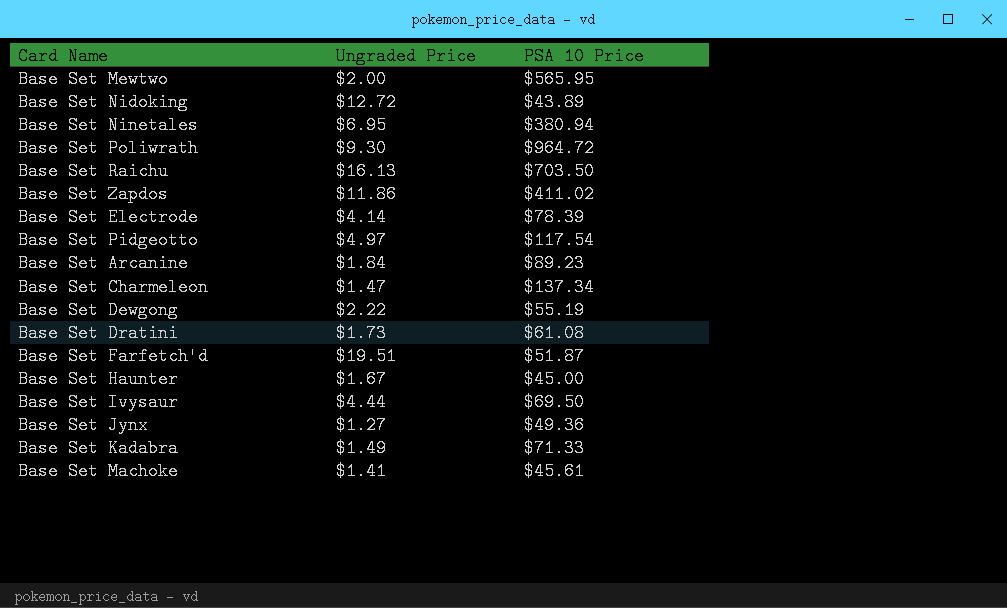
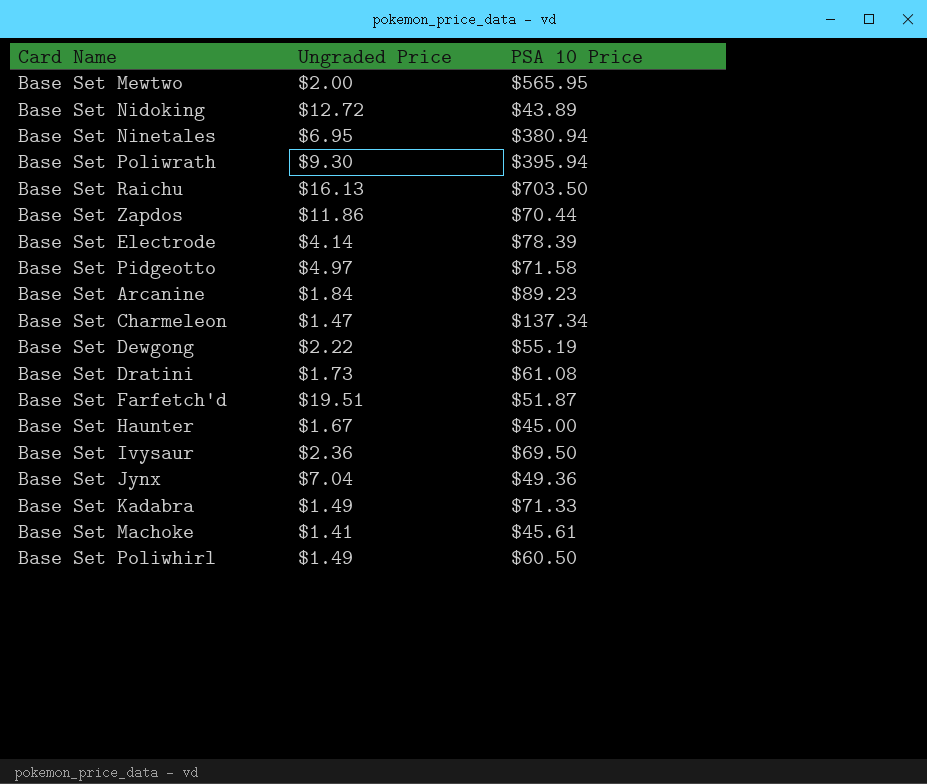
Base Set Poliwrath | PSA 10 Price: $964.72 -> $395.94
Base Set Zapdos | PSA 10 Price: $411.02 -> $70.44
Base Set Pidgeotto | PSA 10 Price: $117.54 -> $71.58
Base Set Ivysaur | Ungraded Price: $4.44 -> $2.36
Base Set Jynx | Ungraded Price: $1.27 -> $7.04
row Base Set Poliwhirl: none -> $1.49 | $60.50

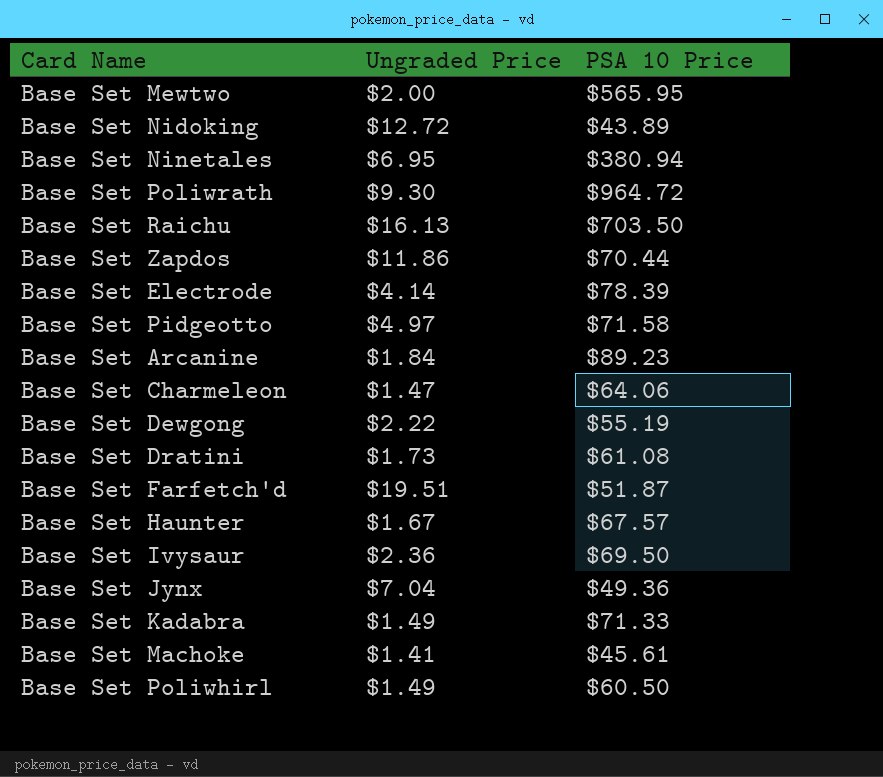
Base Set Poliwrath | PSA 10 Price: $395.94 -> $964.72
Base Set Charmeleon | PSA 10 Price: $137.34 -> $64.06
Base Set Haunter | PSA 10 Price: $45.00 -> $67.57

